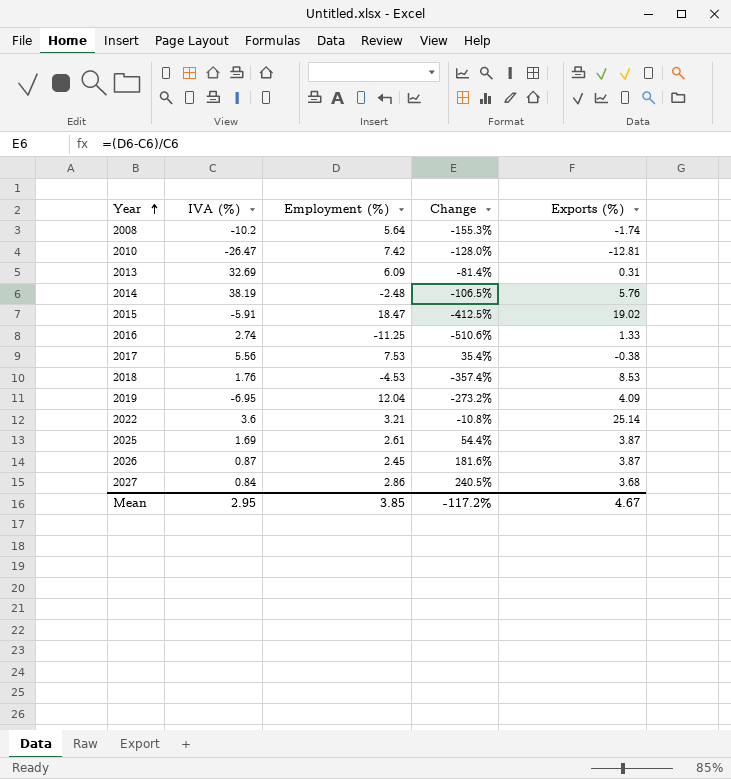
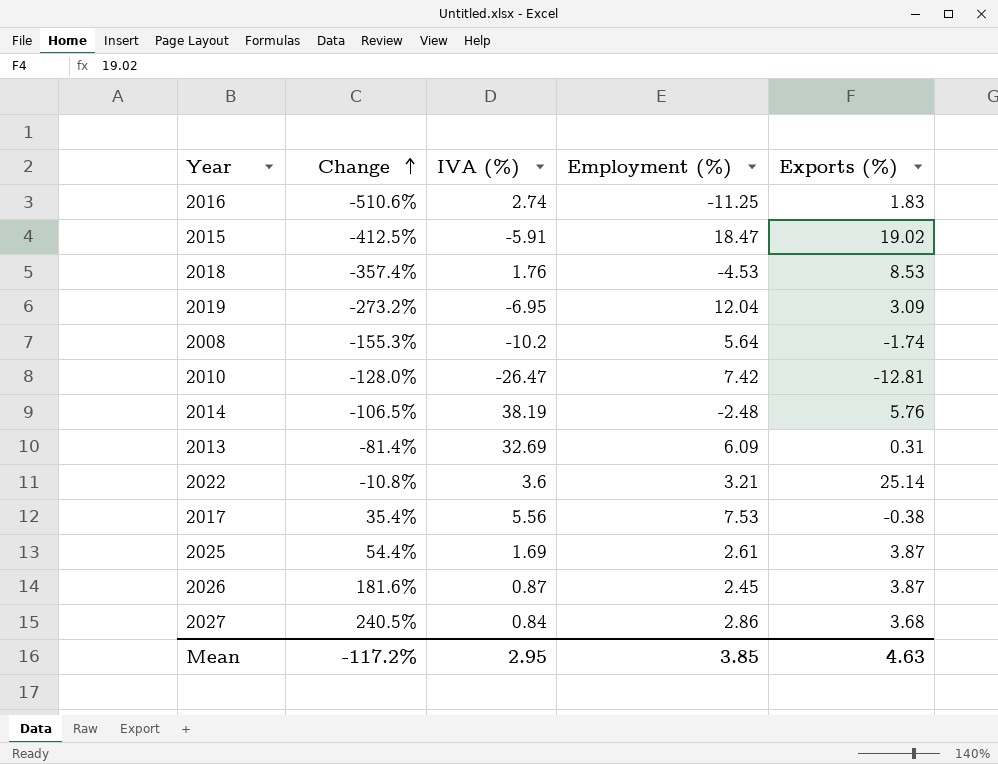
row order: Year ascending -> Change ascending
column Change | position: 4 -> 2
2016 | Exports (%): 1.33 -> 1.83
2019 | Exports (%): 4.09 -> 3.09
Mean | Exports (%): 4.67 -> 4.63

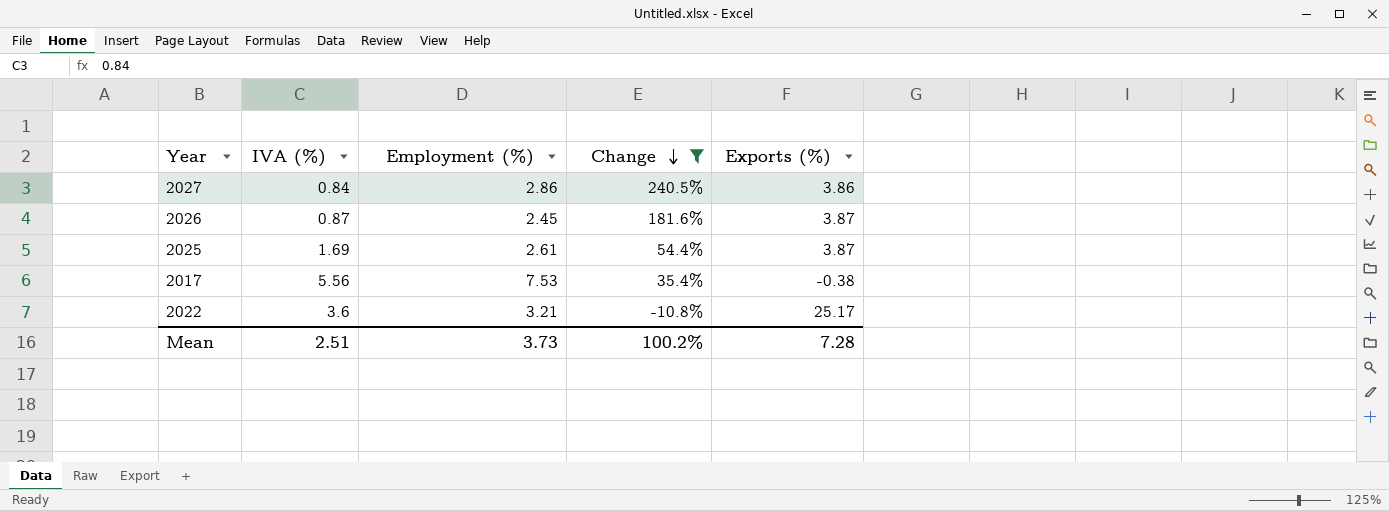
filter: none -> Change >= -10.8%
row order: Change ascending -> Change descending
column Change | position: 2 -> 4
2027 | Exports (%): 3.68 -> 3.86
2022 | Exports (%): 25.14 -> 25.17
Mean | IVA (%): 2.95 -> 2.51
Mean | Employment (%): 3.85 -> 3.73
Mean | Change: -117.2% -> 100.2%
Mean | Exports (%): 4.63 -> 7.28

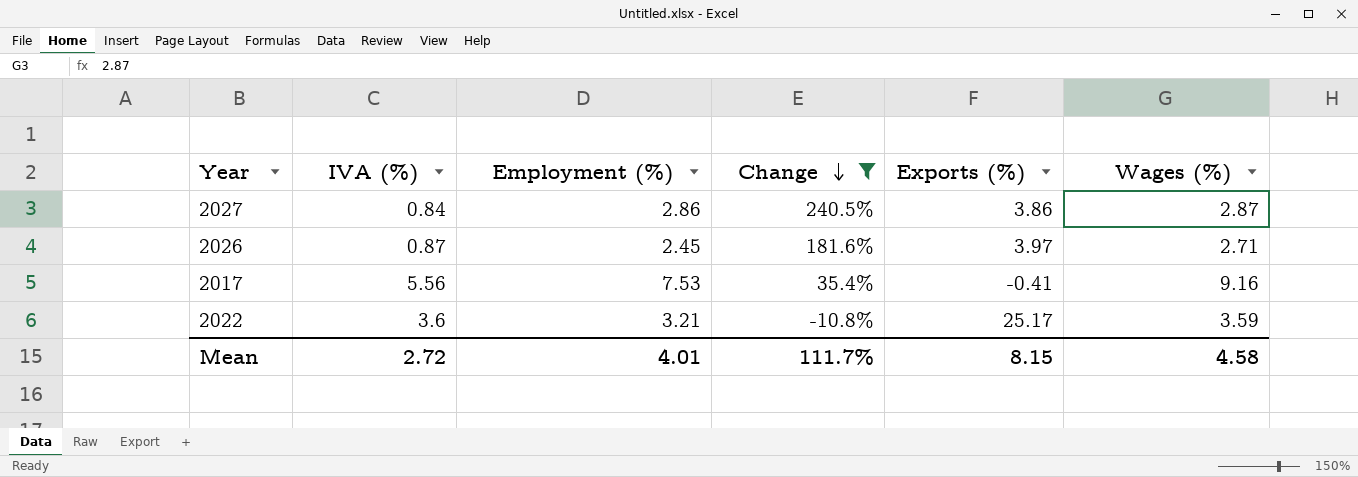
column Wages (%) | position: none -> 6
row 2025: 1.69 | 2.61 | 54.4% | 3.87 -> none
2026 | Exports (%): 3.87 -> 3.97
2017 | Exports (%): -0.38 -> -0.41
Mean | IVA (%): 2.51 -> 2.72
Mean | Employment (%): 3.73 -> 4.01
Mean | Change: 100.2% -> 111.7%
Mean | Exports (%): 7.28 -> 8.15

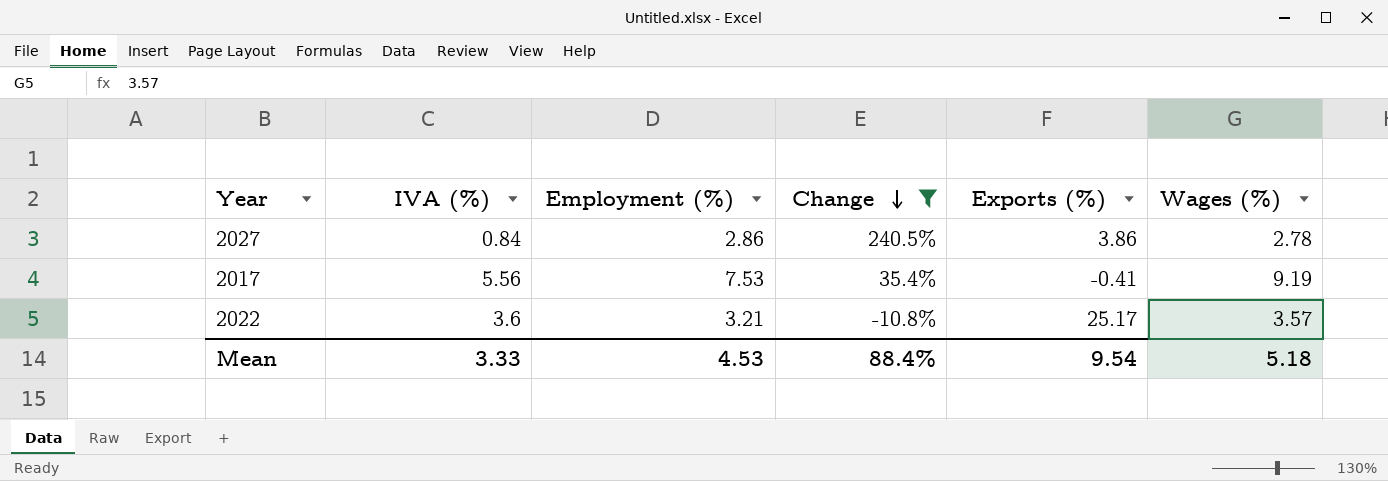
row 2026: 0.87 | 2.45 | 181.6% | 3.97 | 2.71 -> none
2027 | Wages (%): 2.87 -> 2.78
2017 | Wages (%): 9.16 -> 9.19
2022 | Wages (%): 3.59 -> 3.57
Mean | IVA (%): 2.72 -> 3.33
Mean | Employment (%): 4.01 -> 4.53
Mean | Change: 111.7% -> 88.4%
Mean | Exports (%): 8.15 -> 9.54
Mean | Wages (%): 4.58 -> 5.18

